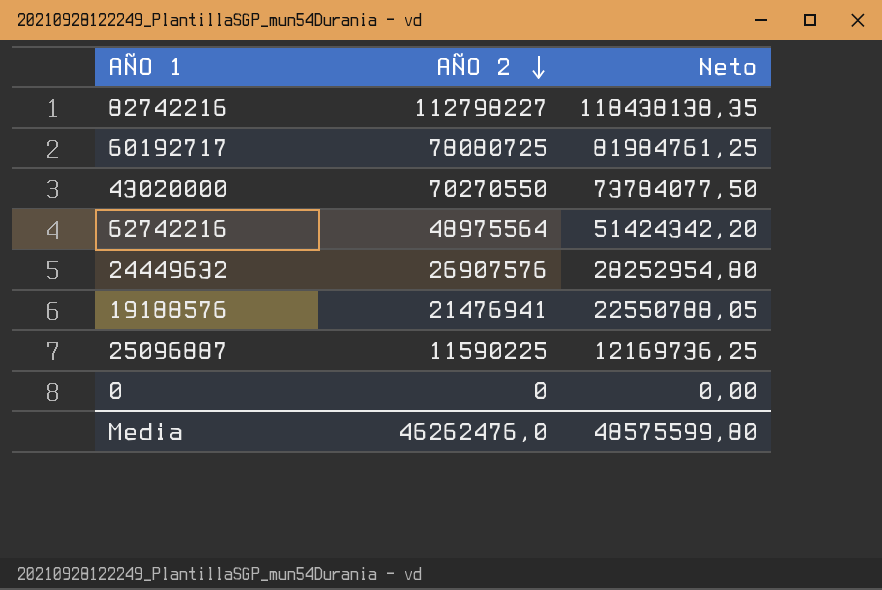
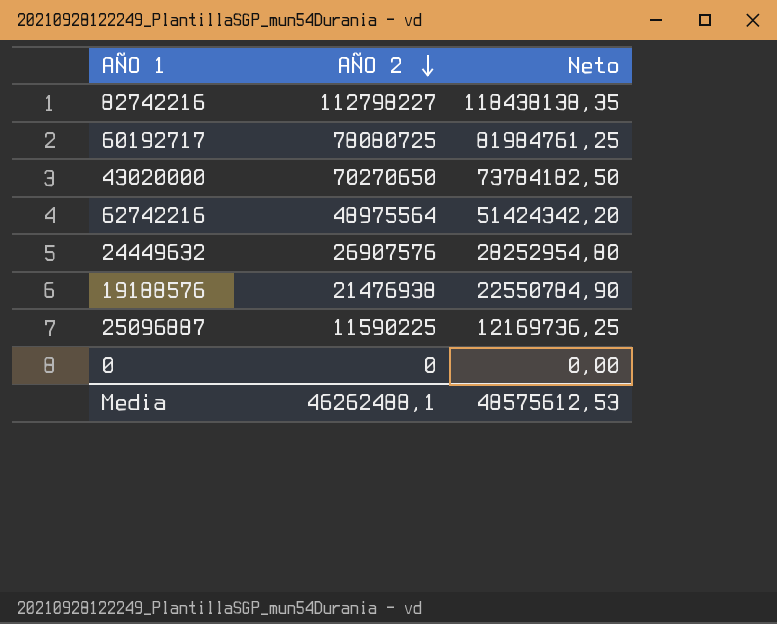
43020000 | AÑO 2: 70270550 -> 70270650
43020000 | Neto: 73784077,50 -> 73784182,50
19188576 | AÑO 2: 21476941 -> 21476938
19188576 | Neto: 22550788,05 -> 22550784,90
Media | AÑO 2: 46262476,0 -> 46262488,1
Media | Neto: 48575599,80 -> 48575612,53

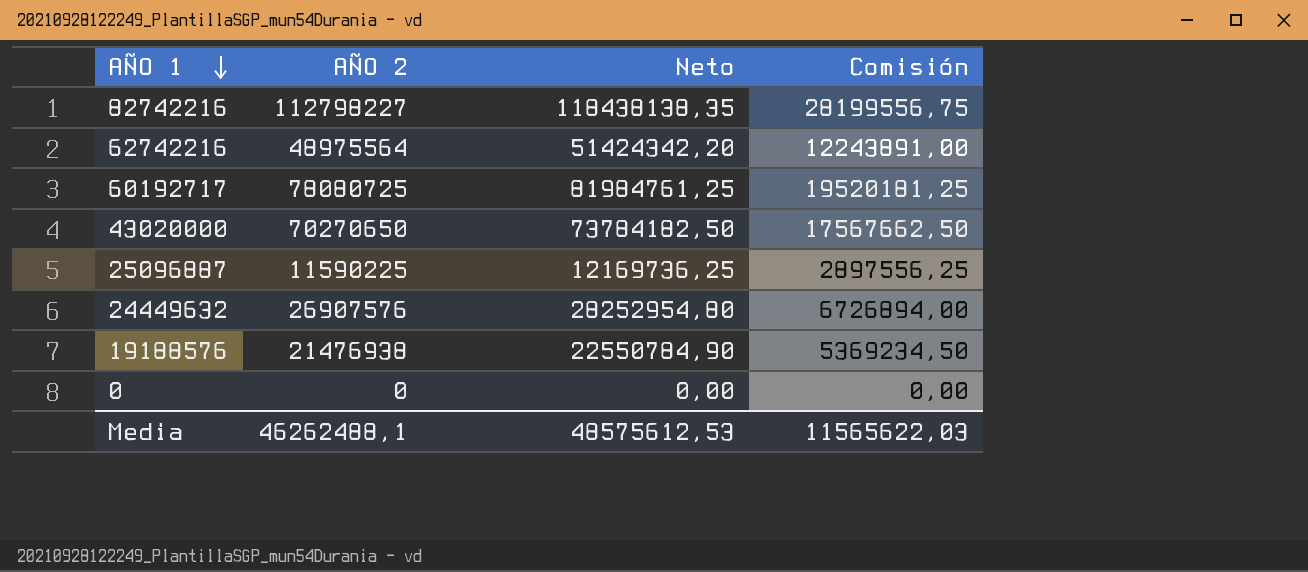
row order: AÑO 2 descending -> AÑO 1 descending
column Comisión | formula: none -> [AÑO 2] * 0,25

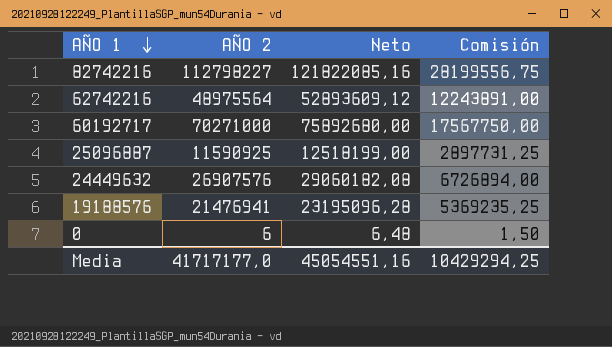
column Neto | formula: [AÑO 2] * 1,05 -> [AÑO 2] * 1,08
row 43020000: 70270650 | 73784182,50 | 17567662,50 -> none
60192717 | AÑO 2: 78080725 -> 70271000
60192717 | Comisión: 19520181,25 -> 17567750,00
25096887 | AÑO 2: 11590225 -> 11590925
25096887 | Comisión: 2897556,25 -> 2897731,25
19188576 | AÑO 2: 21476938 -> 21476941
19188576 | Comisión: 5369234,50 -> 5369235,25
0 | AÑO 2: 0 -> 6
0 | Comisión: 0,00 -> 1,50
Media | AÑO 2: 46262488,1 -> 41717177,0
Media | Neto: 48575612,53 -> 45054551,16
Media | Comisión: 11565622,03 -> 10429294,25

